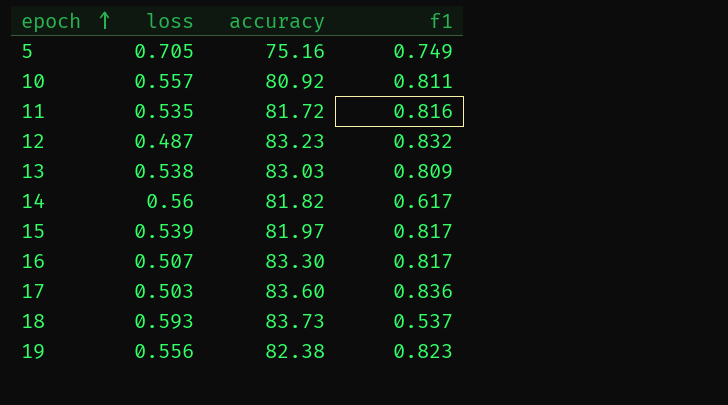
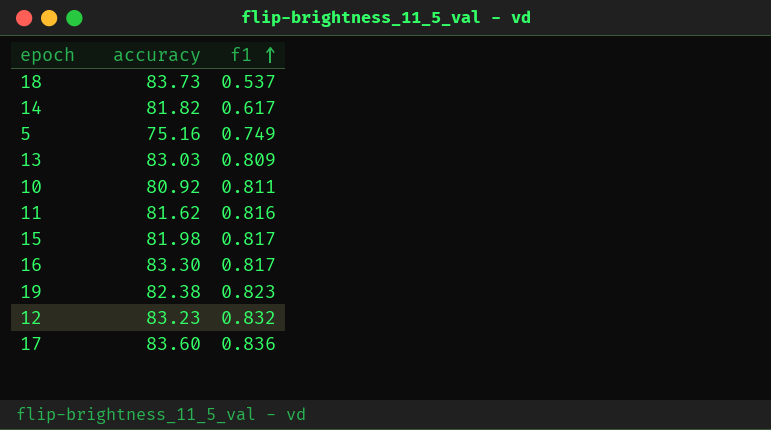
row order: epoch ascending -> f1 ascending
column loss | position: 2 -> none
11 | accuracy: 81.72 -> 81.62
15 | accuracy: 81.97 -> 81.98

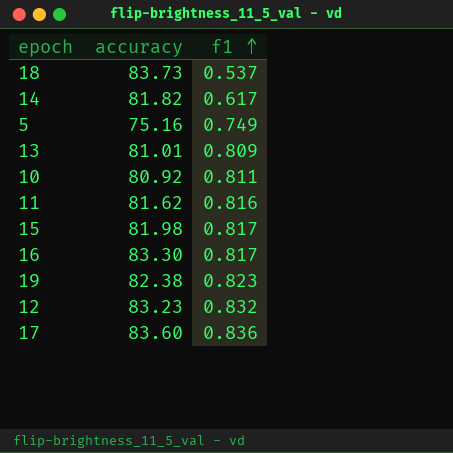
13 | accuracy: 83.03 -> 81.01

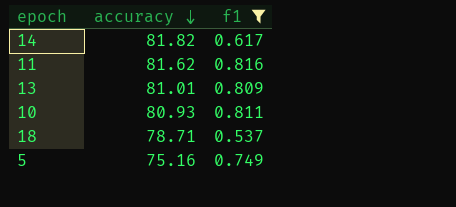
filter: none -> f1 <= 0.816
row order: f1 ascending -> accuracy descending
10 | accuracy: 80.92 -> 80.93
18 | accuracy: 83.73 -> 78.71

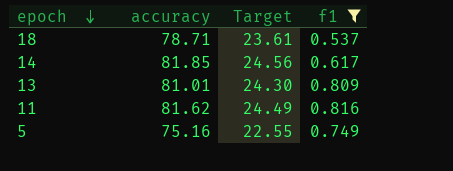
row order: accuracy descending -> epoch descending
column Target | formula: none -> [accuracy] * 0.3
row 10: 80.93 | 0.811 -> none
14 | accuracy: 81.82 -> 81.85

